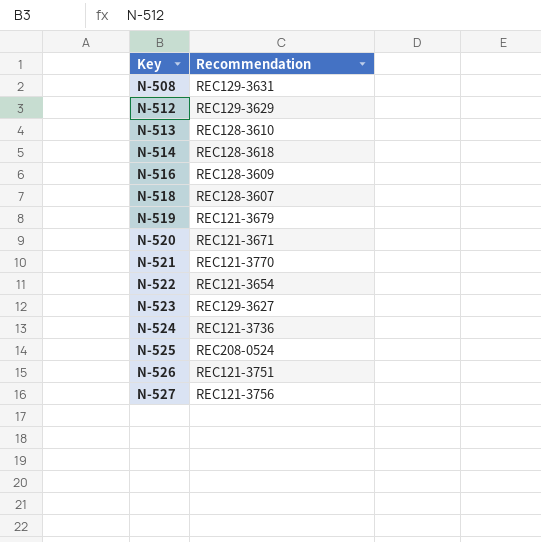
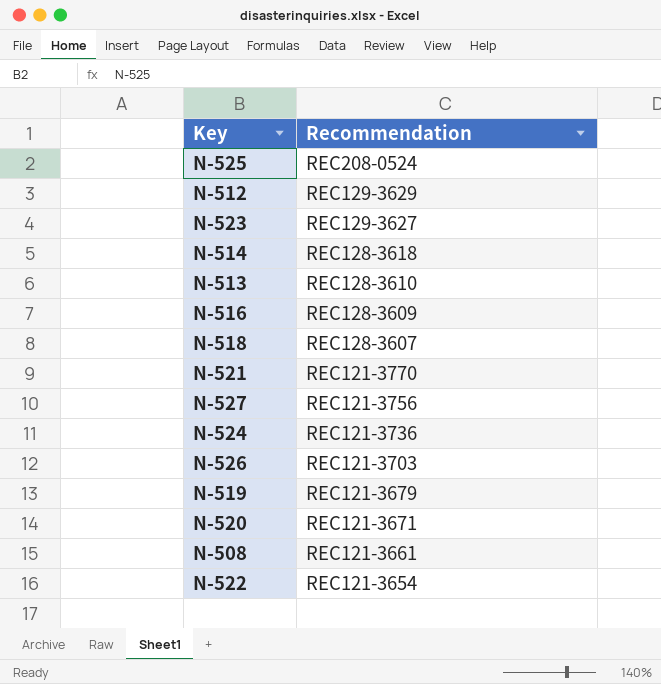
row order: Key ascending -> Recommendation descending
N-526 | Recommendation: REC121-3751 -> REC121-3703
N-508 | Recommendation: REC129-3631 -> REC121-3661

